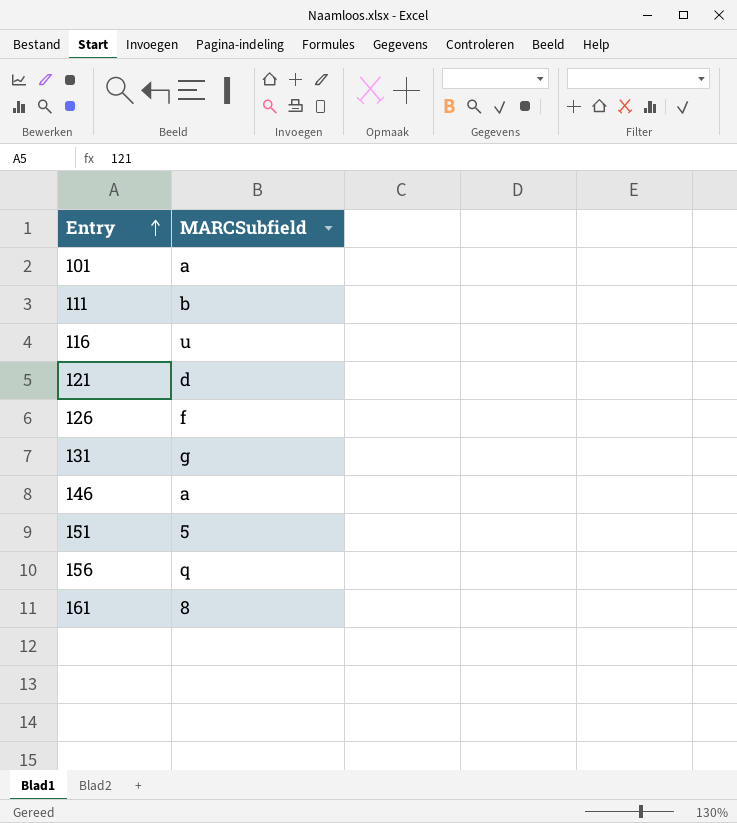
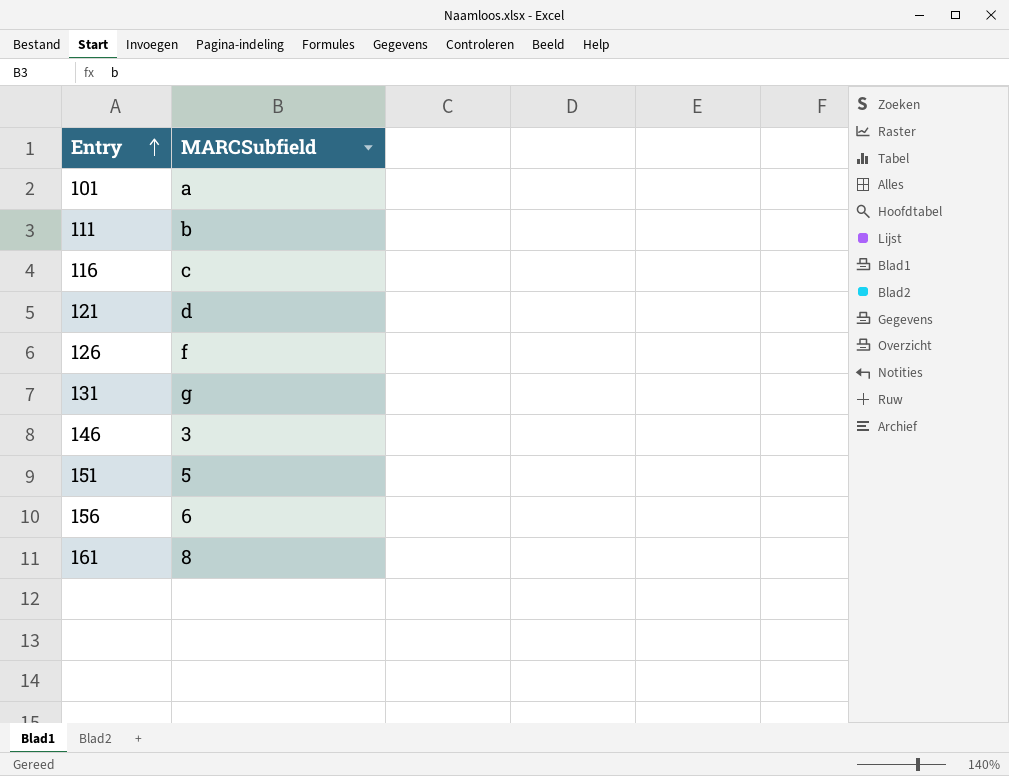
116 | MARCSubfield: u -> c
146 | MARCSubfield: a -> 3
156 | MARCSubfield: q -> 6

